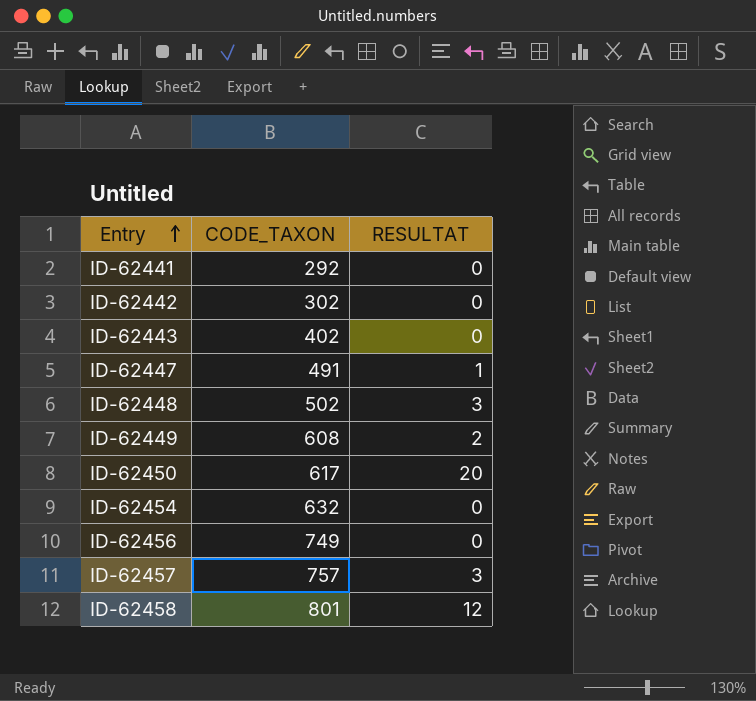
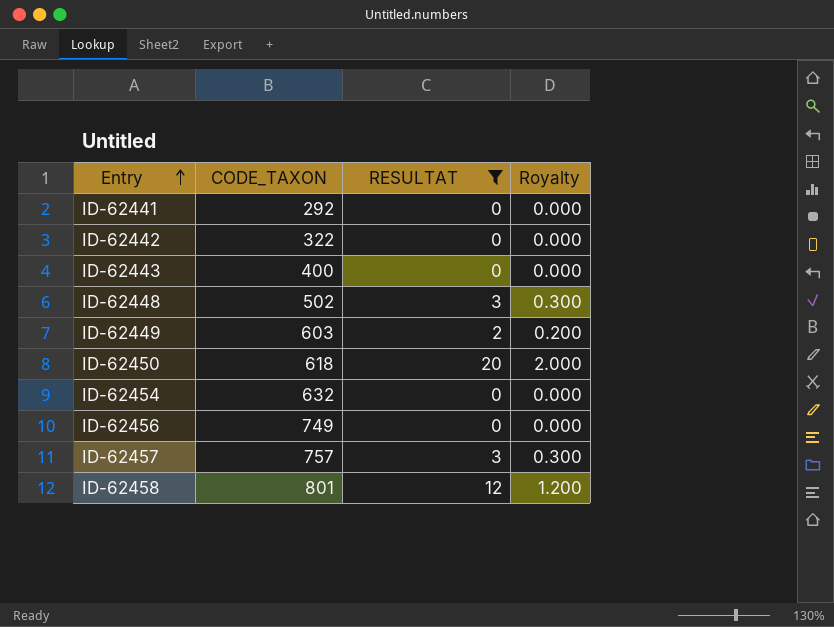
filter: none -> RESULTAT != 1
column Royalty | formula: none -> [RESULTAT] * 0.1
ID-62442 | CODE_TAXON: 302 -> 322
ID-62443 | CODE_TAXON: 402 -> 400
ID-62449 | CODE_TAXON: 608 -> 603
ID-62450 | CODE_TAXON: 617 -> 618

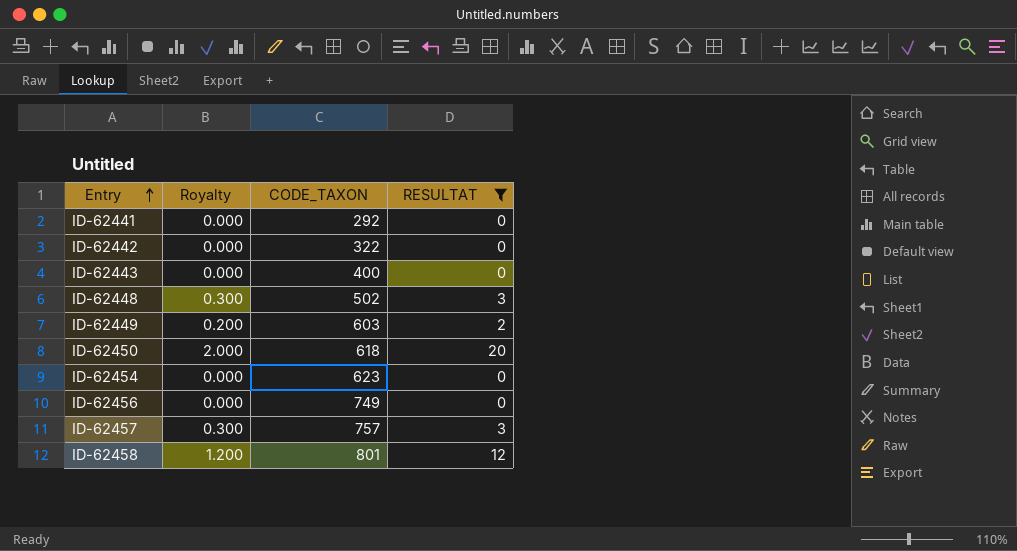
column Royalty | position: 4 -> 2
ID-62454 | CODE_TAXON: 632 -> 623

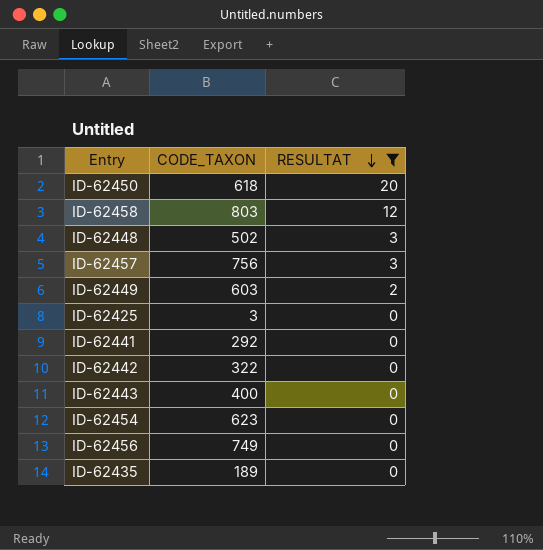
row order: Entry ascending -> RESULTAT descending
column Royalty | formula: [RESULTAT] * 0.1 -> none
ID-62458 | CODE_TAXON: 801 -> 803
ID-62457 | CODE_TAXON: 757 -> 756
row ID-62425: none -> 3 | 0
row ID-62435: none -> 189 | 0

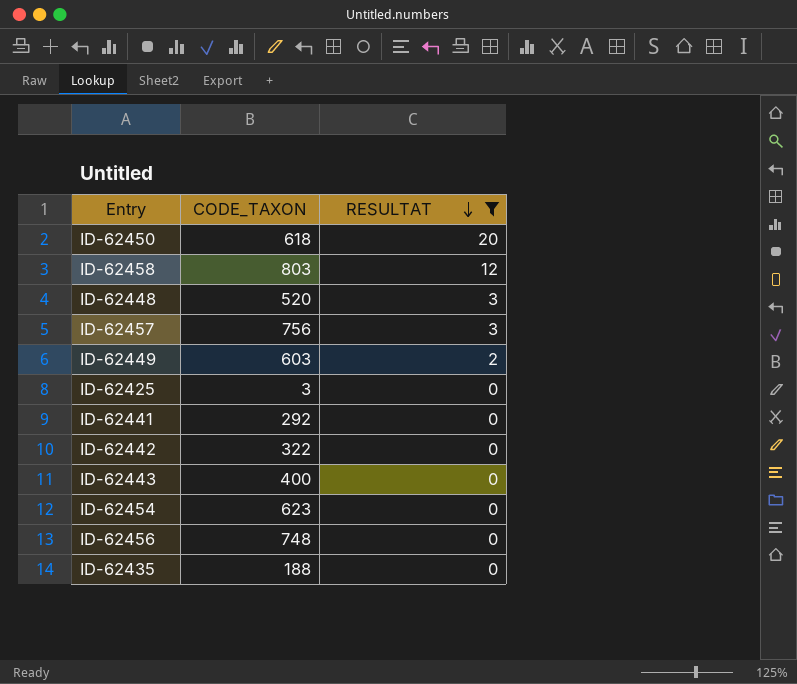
ID-62448 | CODE_TAXON: 502 -> 520
ID-62456 | CODE_TAXON: 749 -> 748
ID-62435 | CODE_TAXON: 189 -> 188

